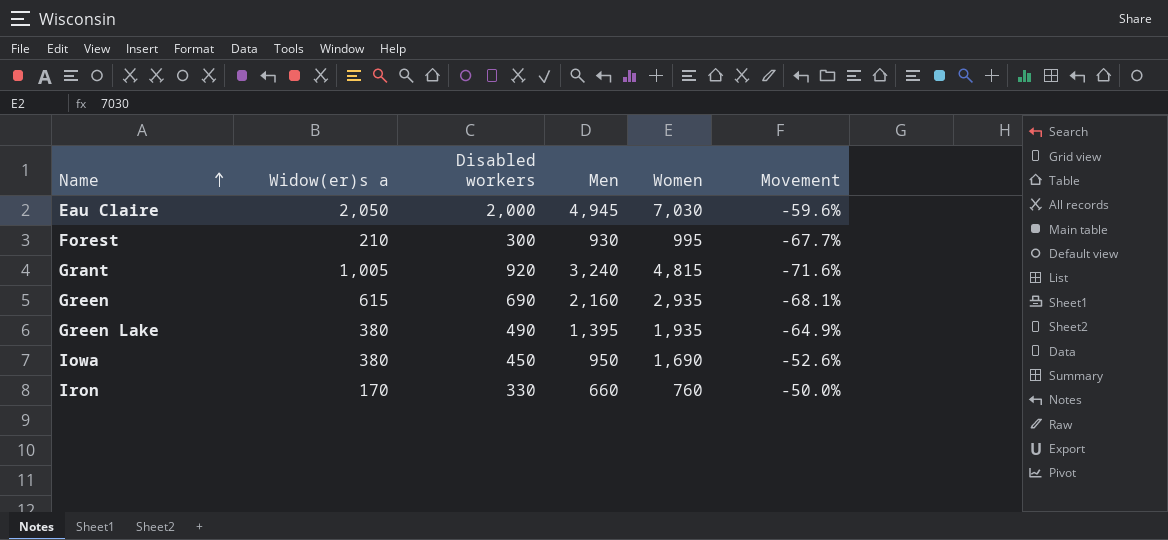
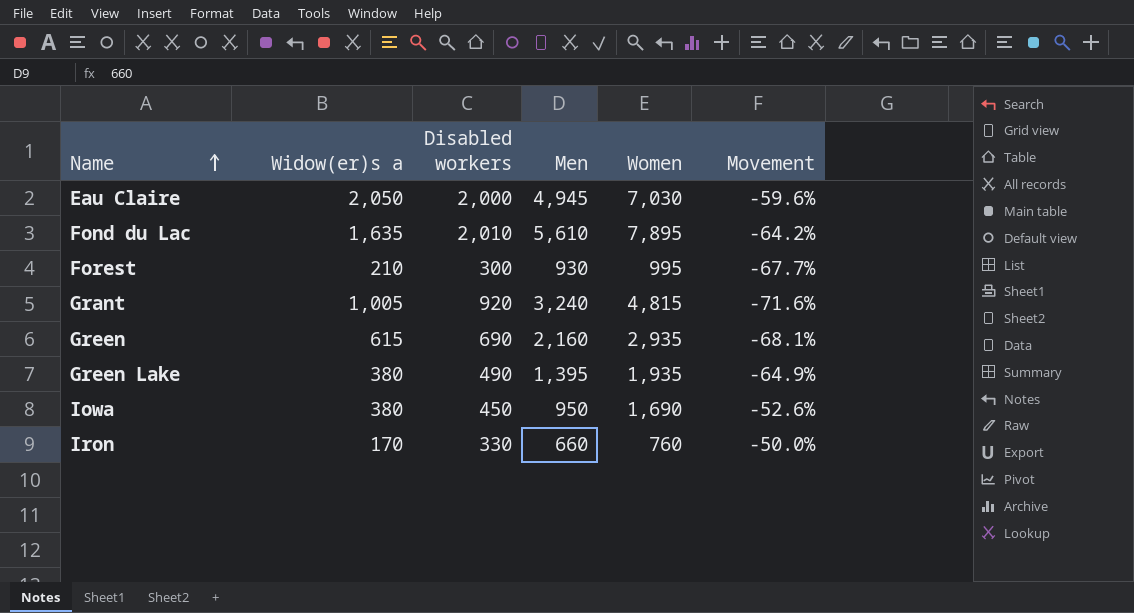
row Fond du Lac: none -> 1,635 | 2,010 | 5,610 | 7,895 | -64.2%

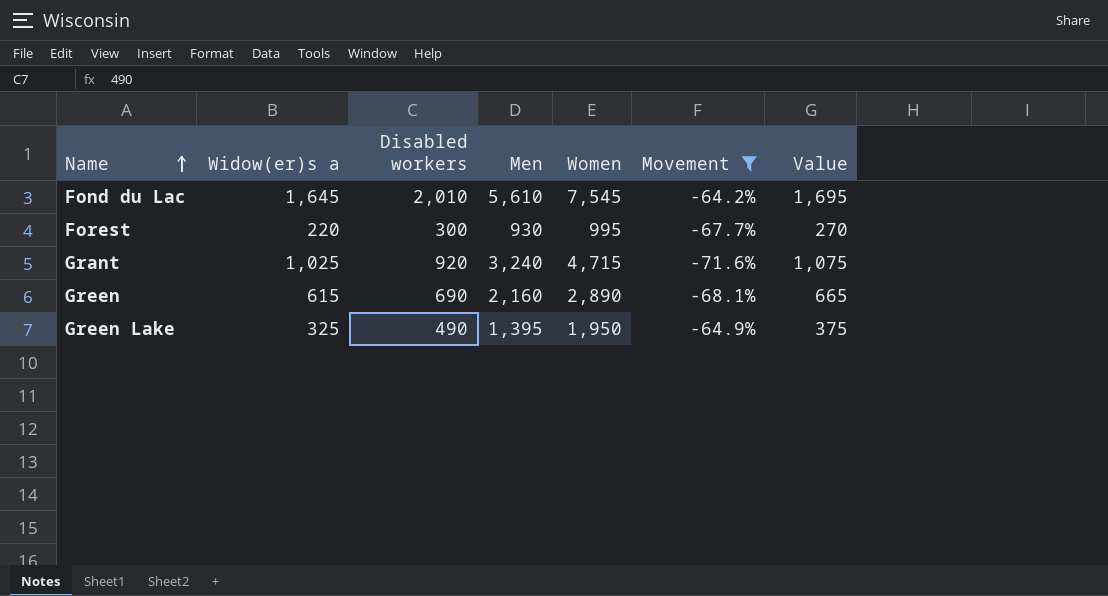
filter: none -> Movement <= -64.2%
column Value | formula: none -> [Widow(er)s a] + 50
Fond du Lac | Widow(er)s a: 1,635 -> 1,645
Fond du Lac | Women: 7,895 -> 7,545
Forest | Widow(er)s a: 210 -> 220
Grant | Widow(er)s a: 1,005 -> 1,025
Grant | Women: 4,815 -> 4,715
Green | Women: 2,935 -> 2,890
Green Lake | Widow(er)s a: 380 -> 325
Green Lake | Women: 1,935 -> 1,950

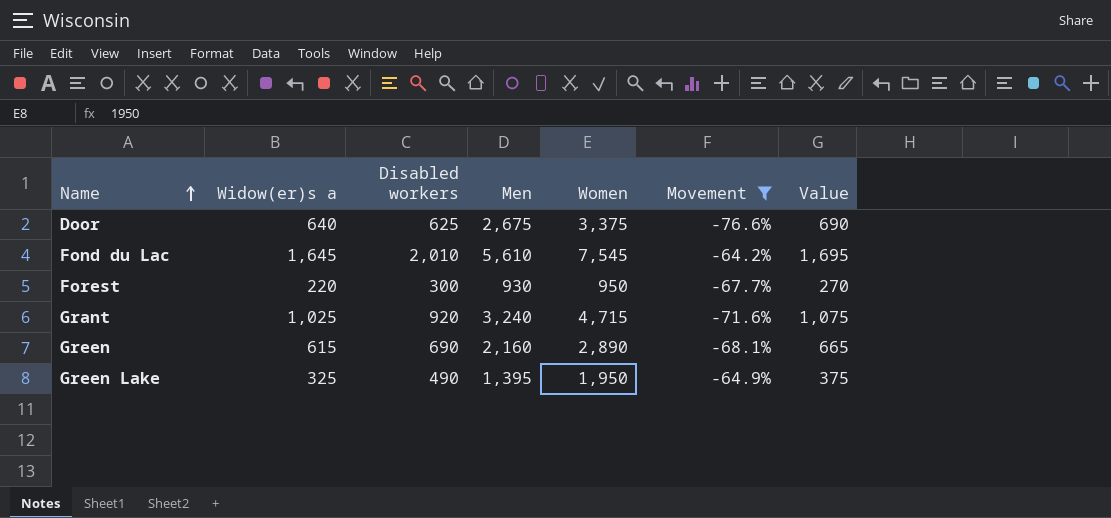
row Door: none -> 640 | 625 | 2,675 | 3,375 | -76.6% | 690
Forest | Women: 995 -> 950

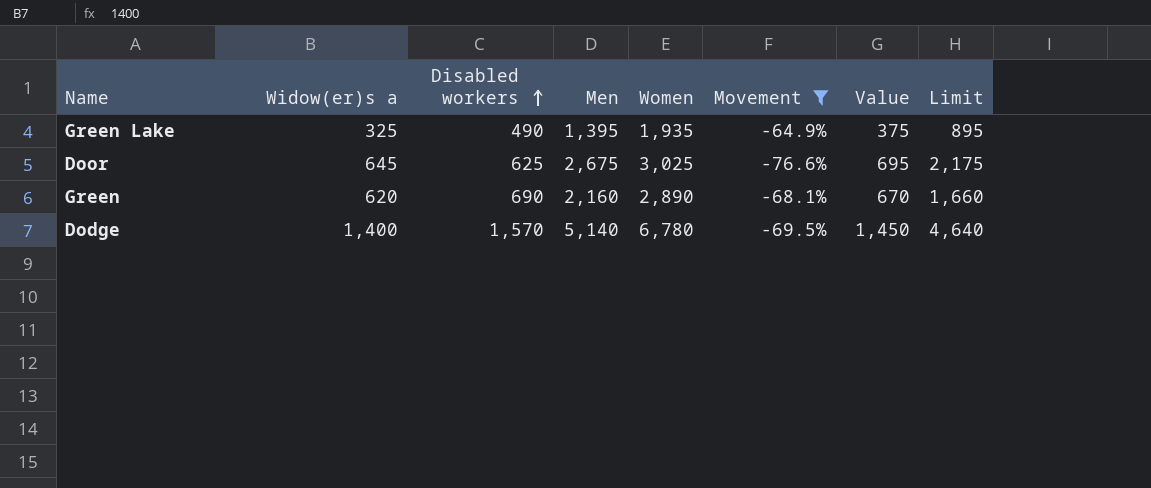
row order: Name ascending -> Disabled workers ascending
column Limit | formula: none -> [Men] - 500
row Fond du Lac: 1,645 | 2,010 | 5,610 | 7,545 | -64.2% | 1,695 -> none
row Forest: 220 | 300 | 930 | 950 | -67.7% | 270 -> none
row Grant: 1,025 | 920 | 3,240 | 4,715 | -71.6% | 1,075 -> none
Green Lake | Women: 1,950 -> 1,935
Door | Widow(er)s a: 640 -> 645
Door | Women: 3,375 -> 3,025
Door | Value: 690 -> 695
Green | Widow(er)s a: 615 -> 620
Green | Value: 665 -> 670
row Dodge: none -> 1,400 | 1,570 | 5,140 | 6,780 | -69.5% | 1,450 | 4,640

